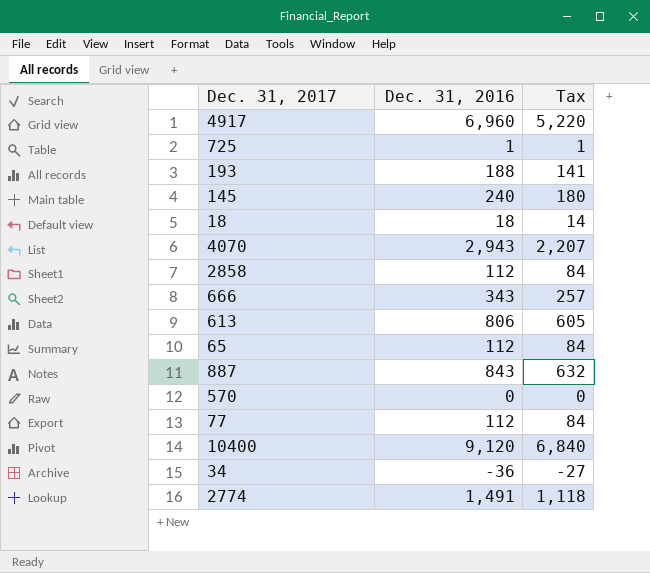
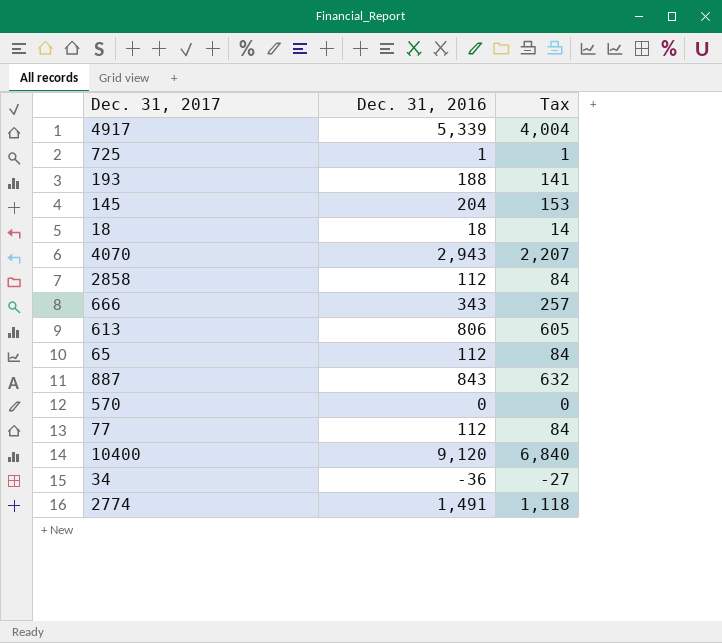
4917 | Dec. 31, 2016: 6,960 -> 5,339
4917 | Tax: 5,220 -> 4,004
145 | Dec. 31, 2016: 240 -> 204
145 | Tax: 180 -> 153

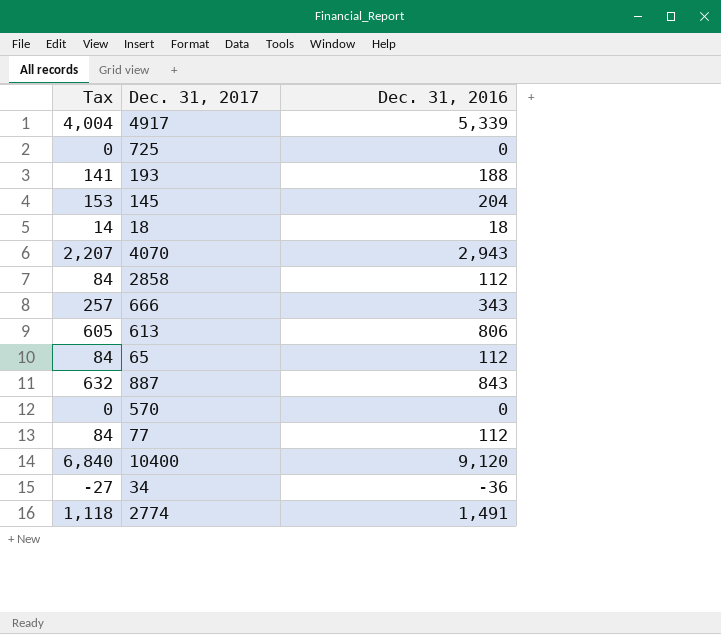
column Tax | position: 3 -> 1
725 | Tax: 1 -> 0
725 | Dec. 31, 2016: 1 -> 0

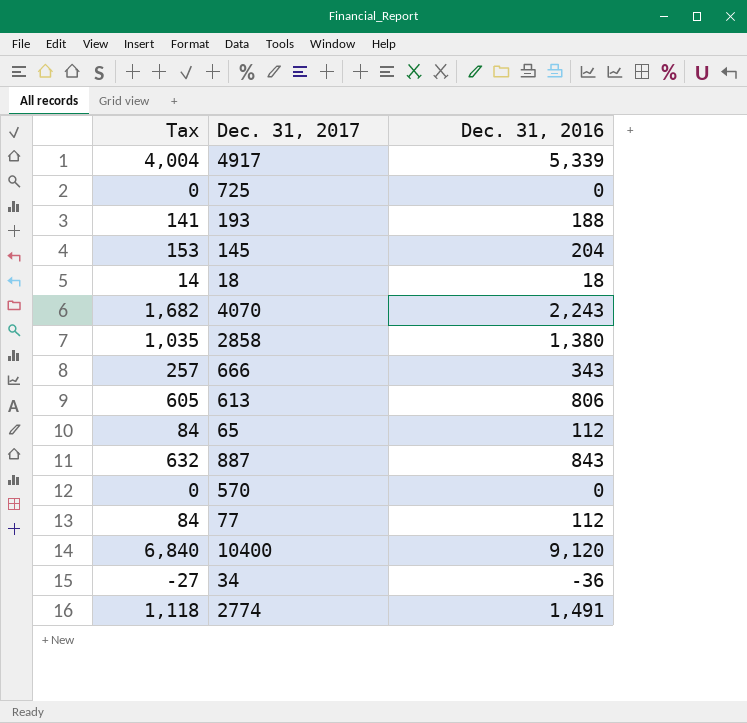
4070 | Tax: 2,207 -> 1,682
4070 | Dec. 31, 2016: 2,943 -> 2,243
2858 | Tax: 84 -> 1,035
2858 | Dec. 31, 2016: 112 -> 1,380

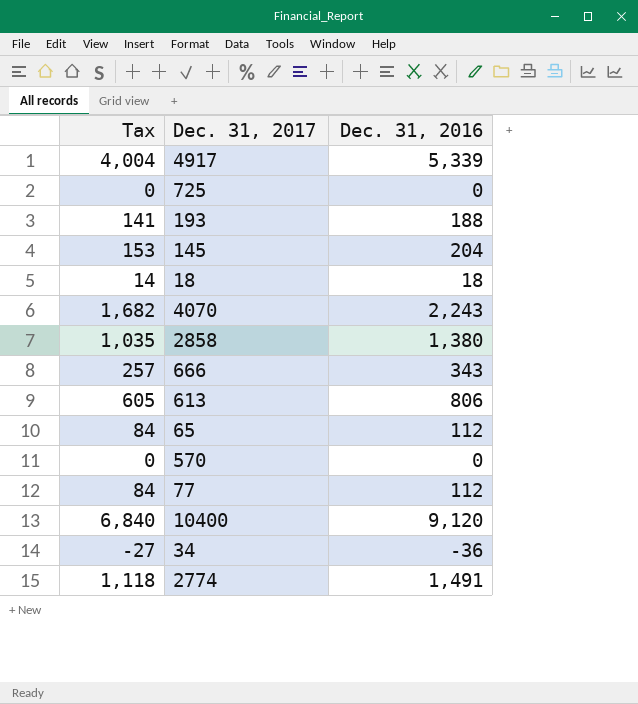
row 887: 632 | 843 -> none

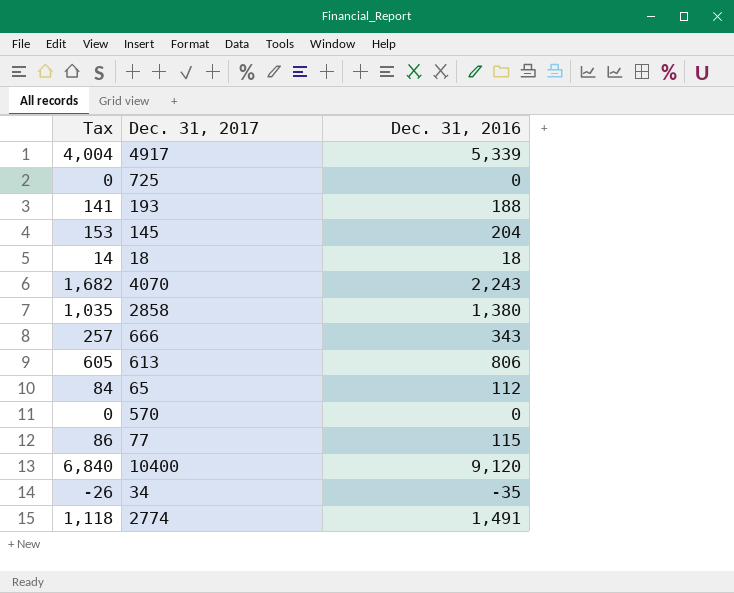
77 | Tax: 84 -> 86
77 | Dec. 31, 2016: 112 -> 115
34 | Tax: -27 -> -26
34 | Dec. 31, 2016: -36 -> -35

